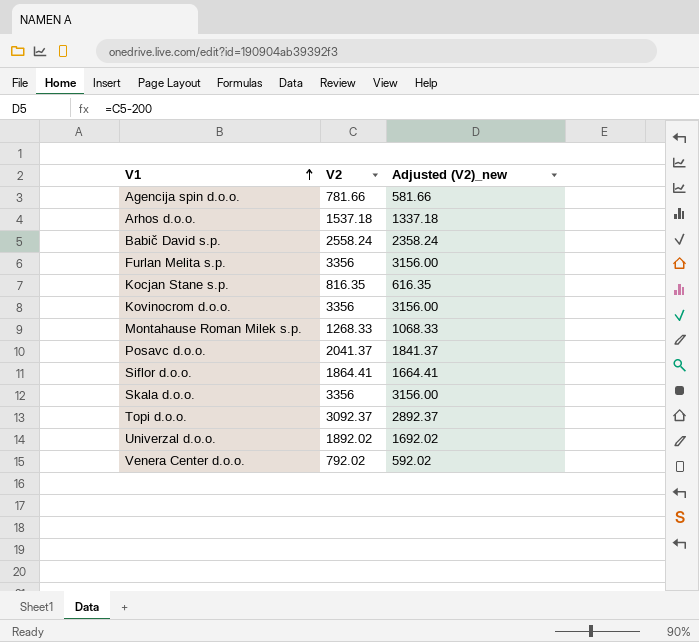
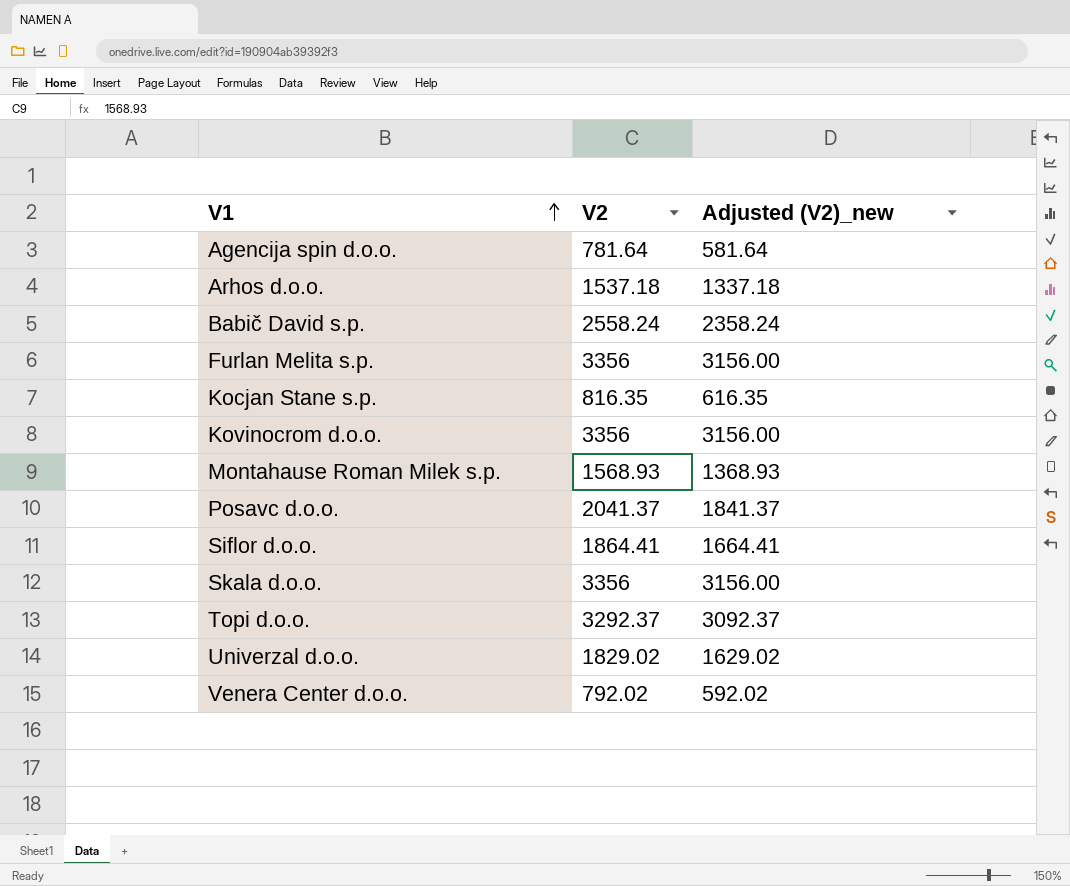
Agencija spin d.o.o. | V2: 781.66 -> 781.64
Agencija spin d.o.o. | Adjusted (V2)_new: 581.66 -> 581.64
Montahause Roman Milek s.p. | V2: 1268.33 -> 1568.93
Montahause Roman Milek s.p. | Adjusted (V2)_new: 1068.33 -> 1368.93
Topi d.o.o. | V2: 3092.37 -> 3292.37
Topi d.o.o. | Adjusted (V2)_new: 2892.37 -> 3092.37
Univerzal d.o.o. | V2: 1892.02 -> 1829.02
Univerzal d.o.o. | Adjusted (V2)_new: 1692.02 -> 1629.02

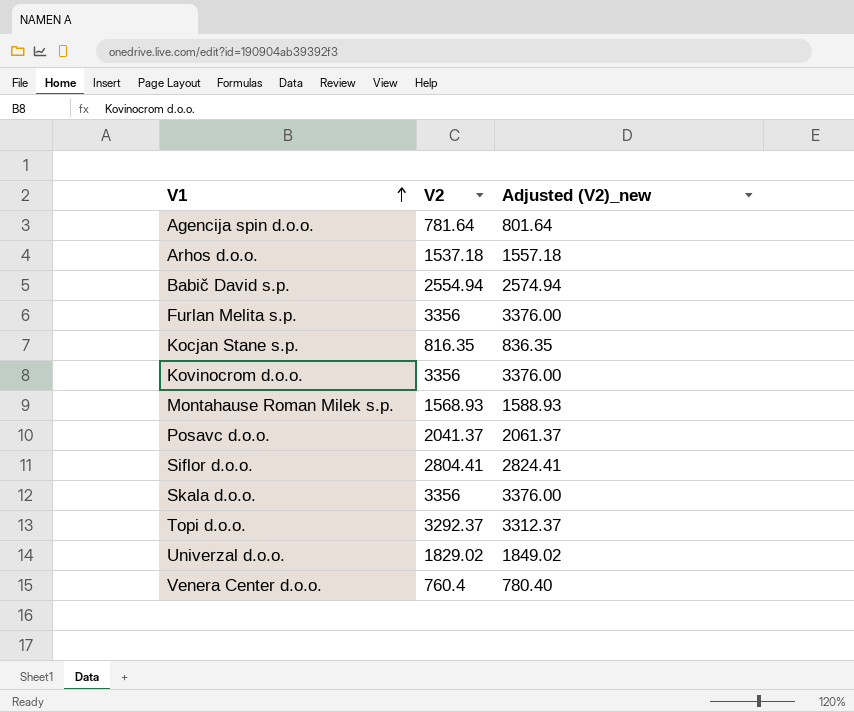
column Adjusted (V2)_new | formula: [V2] - 200 -> [V2] + 20
Babič David s.p. | V2: 2558.24 -> 2554.94
Siflor d.o.o. | V2: 1864.41 -> 2804.41
Venera Center d.o.o. | V2: 792.02 -> 760.4

